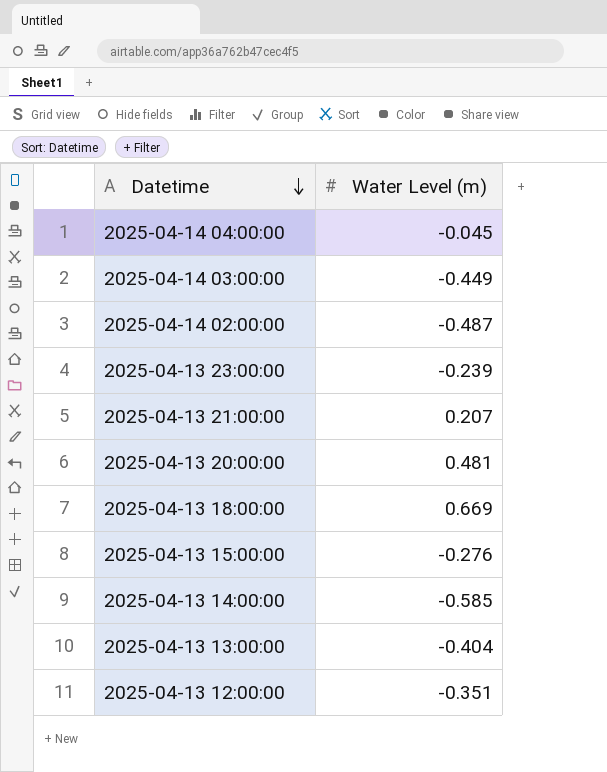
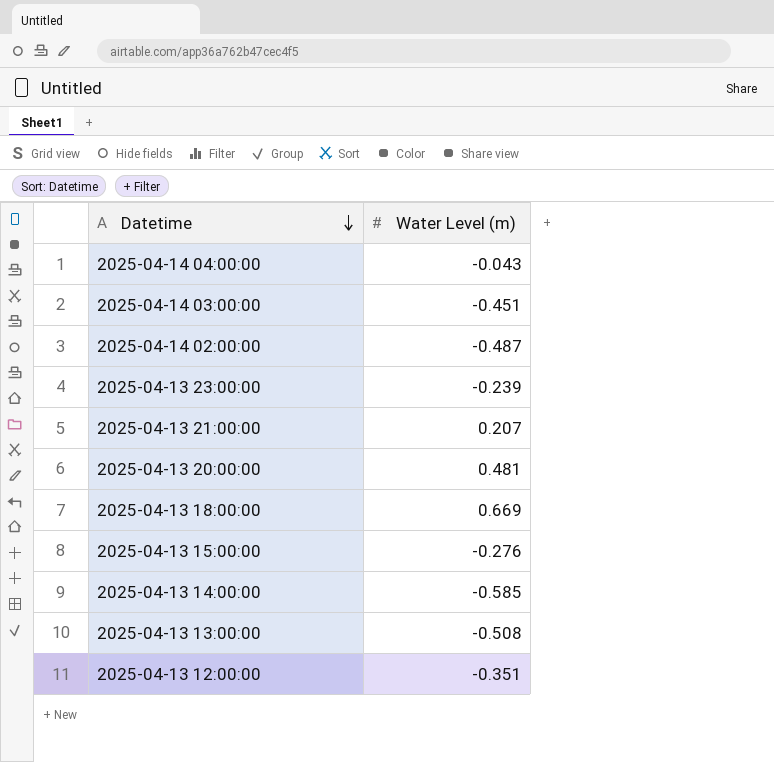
2025-04-14 04:00:00 | Water Level (m): -0.045 -> -0.043
2025-04-14 03:00:00 | Water Level (m): -0.449 -> -0.451
2025-04-13 13:00:00 | Water Level (m): -0.404 -> -0.508

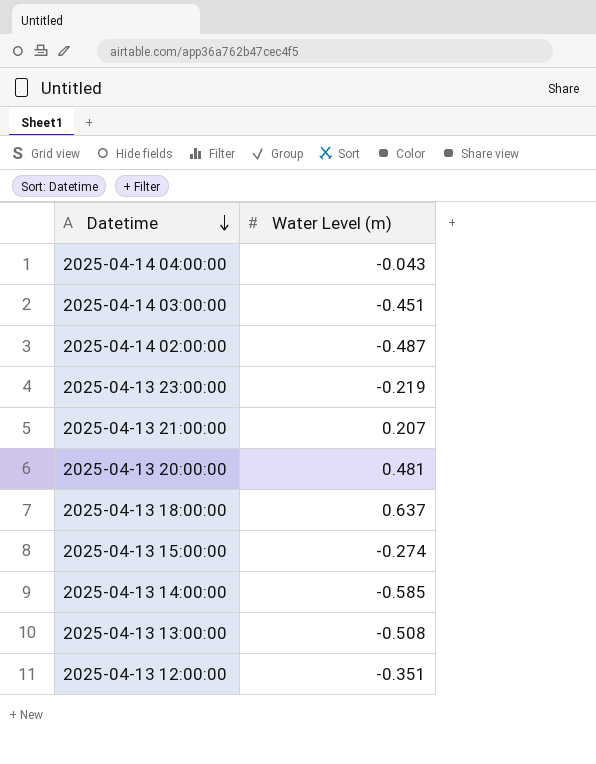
2025-04-13 23:00:00 | Water Level (m): -0.239 -> -0.219
2025-04-13 18:00:00 | Water Level (m): 0.669 -> 0.637
2025-04-13 15:00:00 | Water Level (m): -0.276 -> -0.274

